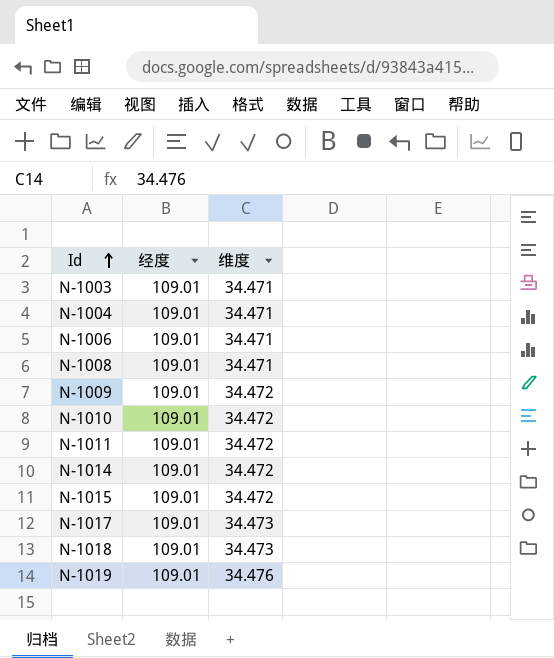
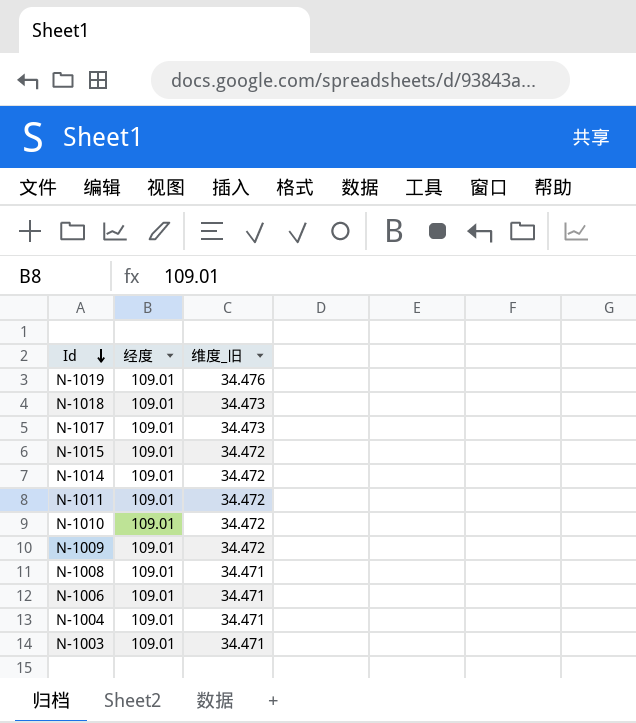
row order: Id ascending -> Id descending
column name: 维度 -> 维度_旧

